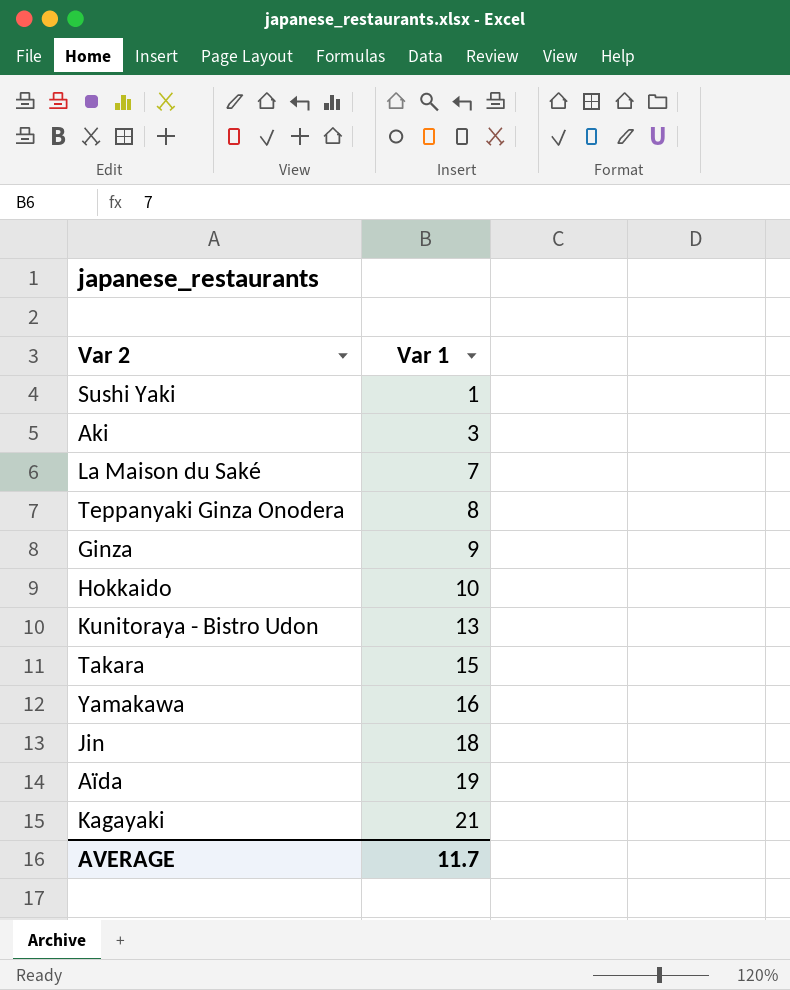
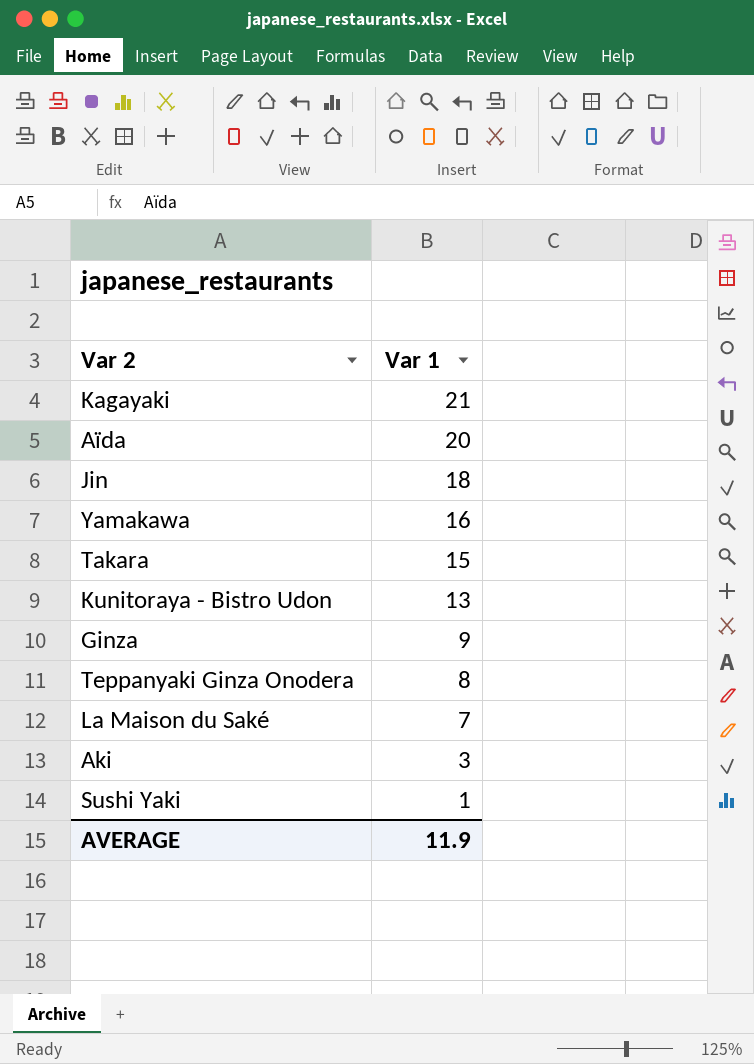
row order: Var 1 ascending -> Var 1 descending
row Hokkaido: 10 -> none
Aïda | Var 1: 19 -> 20
AVERAGE | Var 1: 11.7 -> 11.9

